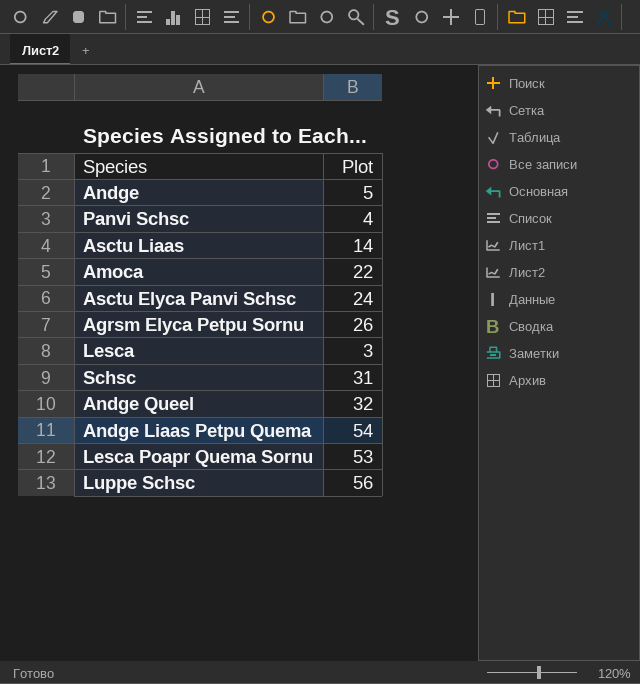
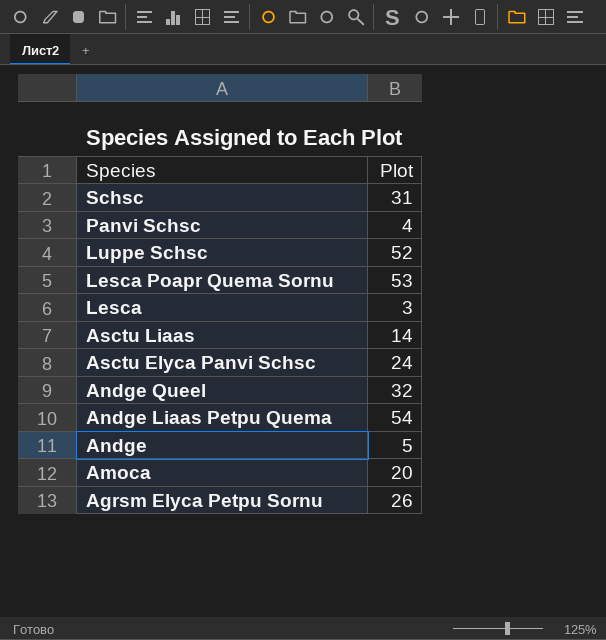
row order: none -> Species descending
Luppe Schsc | Plot: 56 -> 52
Amoca | Plot: 22 -> 20

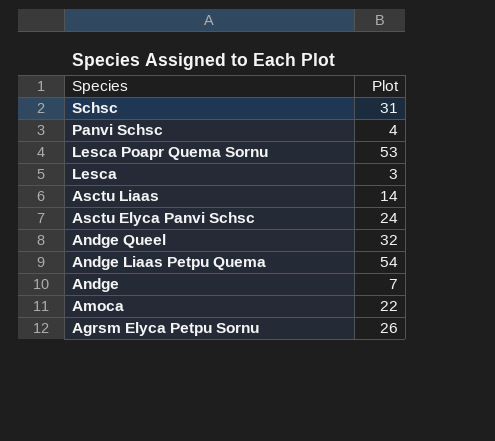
row Luppe Schsc: 52 -> none
Andge | Plot: 5 -> 7
Amoca | Plot: 20 -> 22

